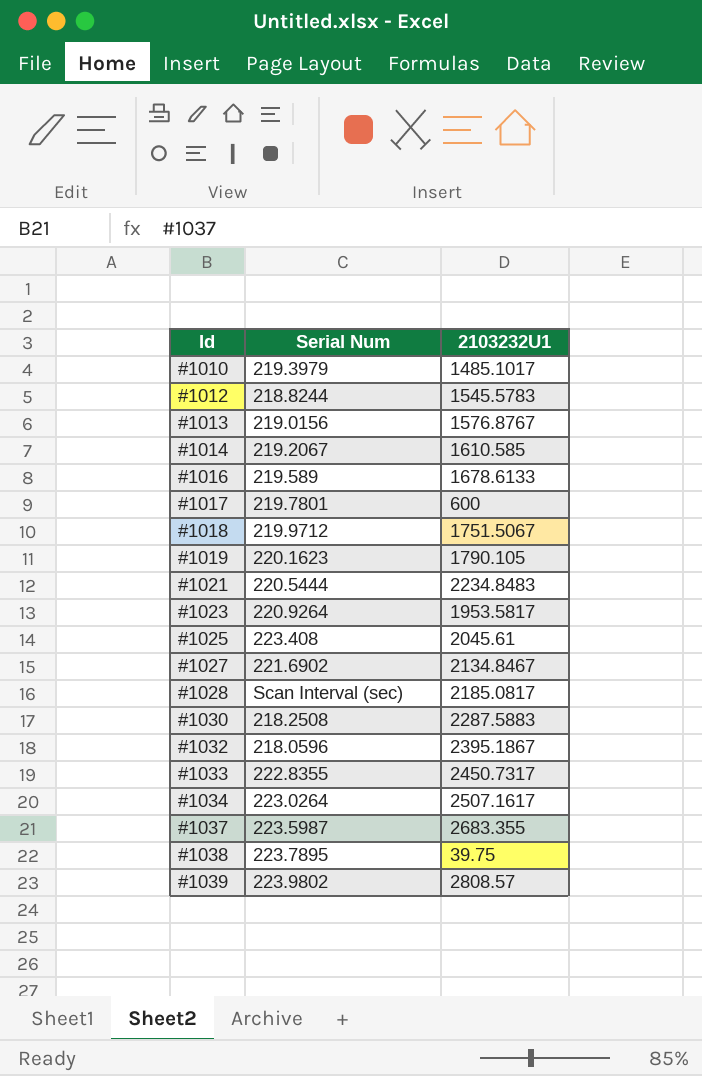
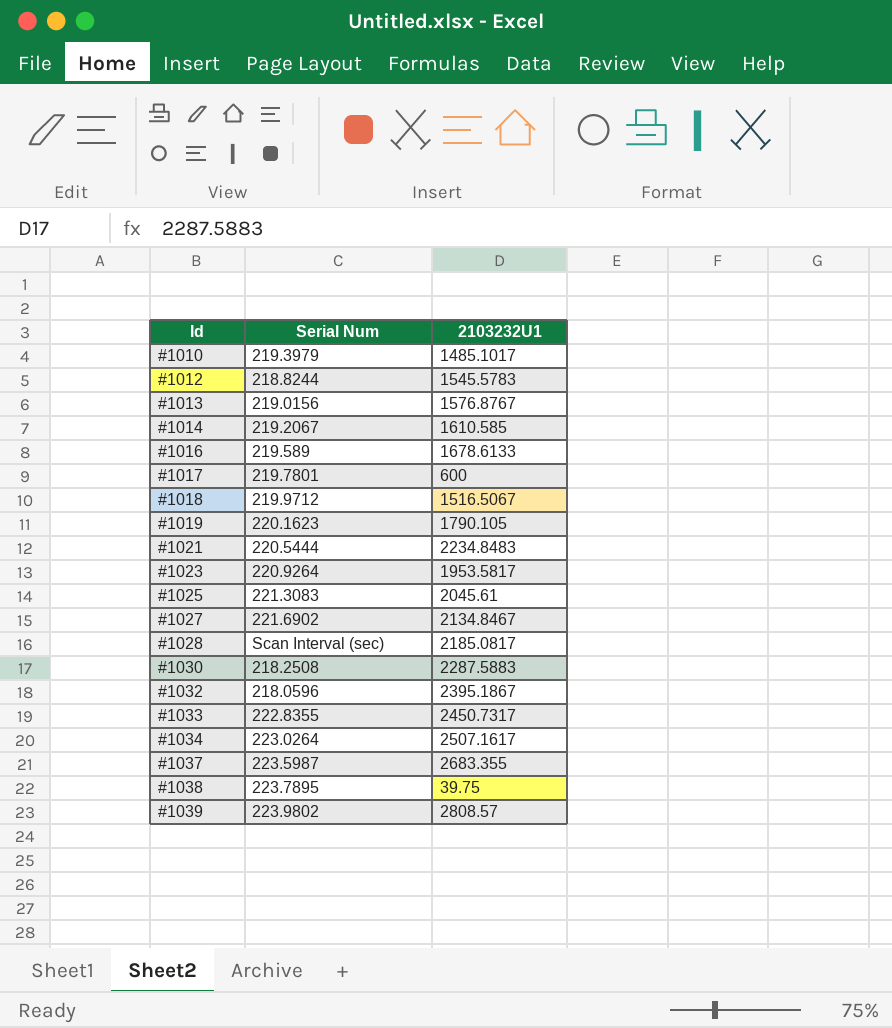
#1018 | 2103232U1: 1751.5067 -> 1516.5067
#1025 | Serial Num: 223.408 -> 221.3083

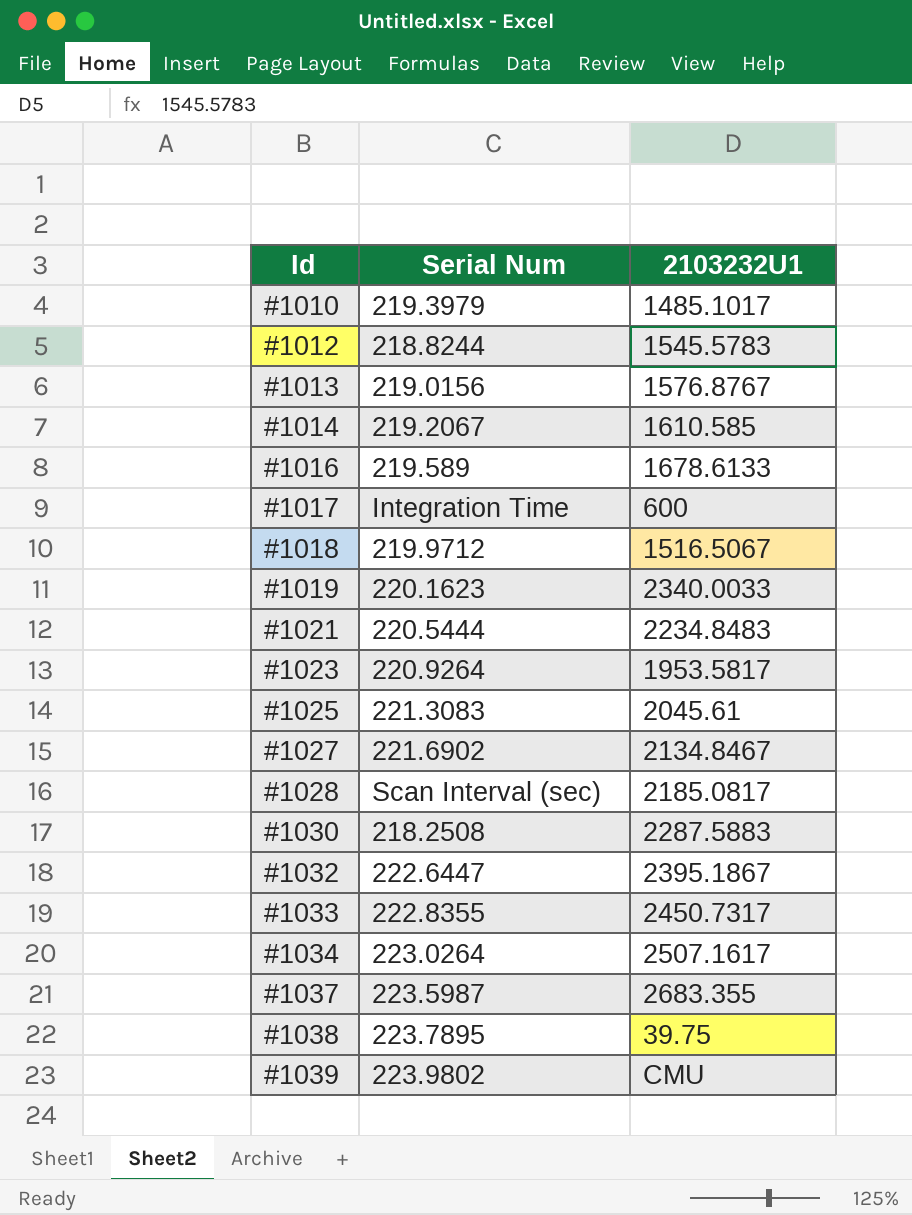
#1017 | Serial Num: 219.7801 -> Integration Time
#1019 | 2103232U1: 1790.105 -> 2340.0033
#1032 | Serial Num: 218.0596 -> 222.6447
#1039 | 2103232U1: 2808.57 -> CMU

